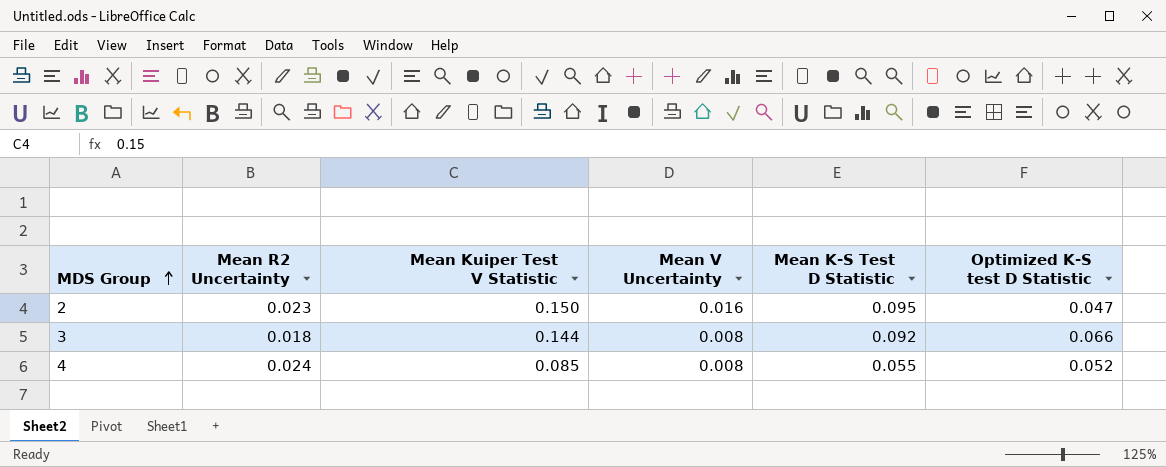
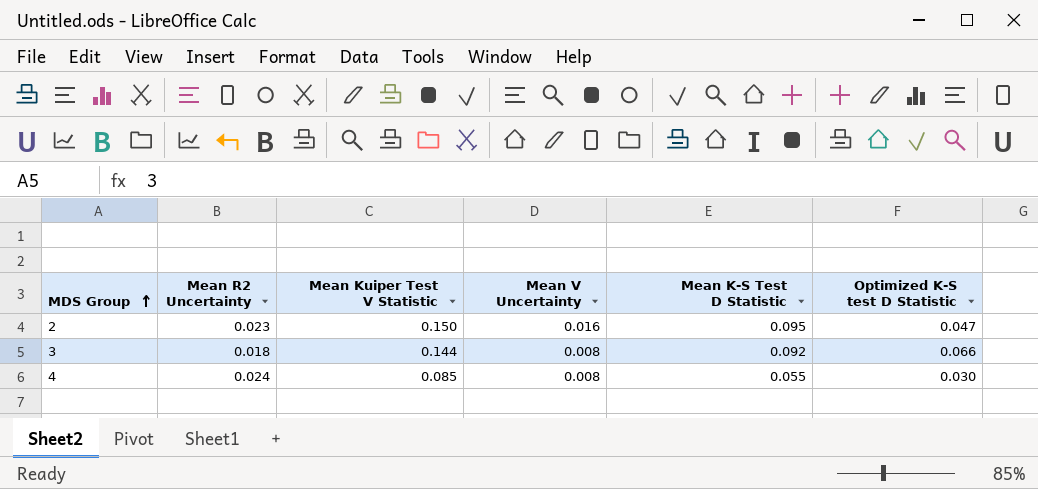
4 | Optimized K-S test D Statistic: 0.052 -> 0.030

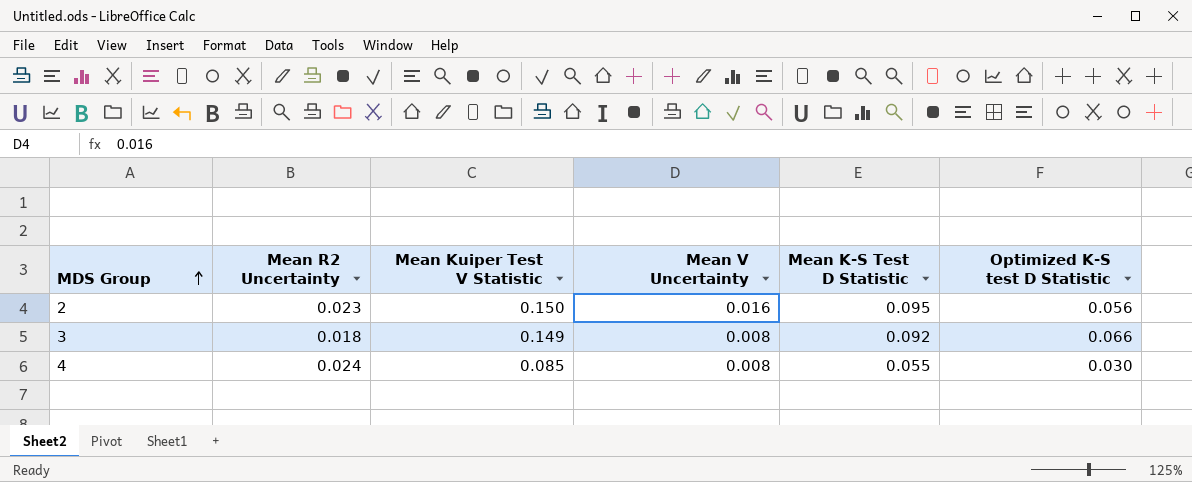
2 | Optimized K-S test D Statistic: 0.047 -> 0.056
3 | Mean Kuiper Test V Statistic: 0.144 -> 0.149

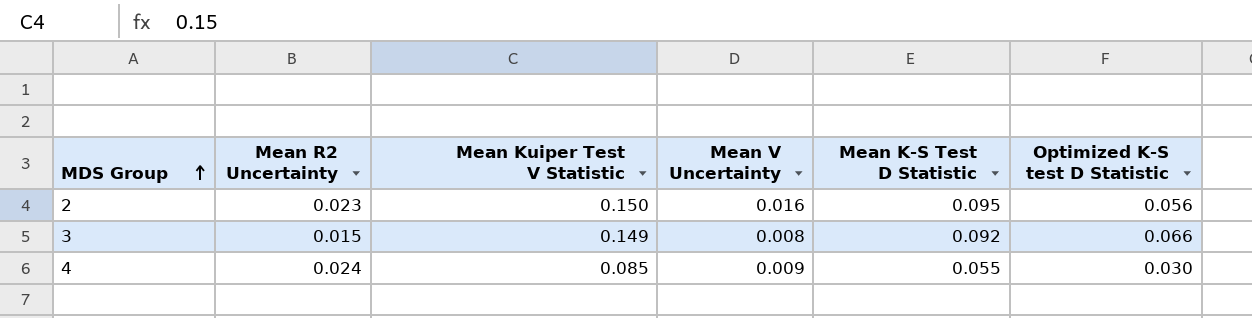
3 | Mean R2 Uncertainty: 0.018 -> 0.015
4 | Mean V Uncertainty: 0.008 -> 0.009

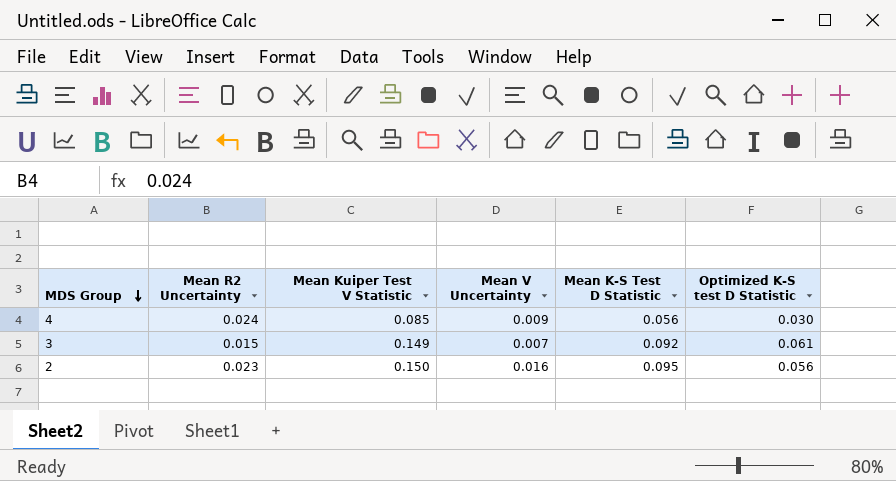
row order: MDS Group ascending -> MDS Group descending
4 | Mean K-S Test D Statistic: 0.055 -> 0.056
3 | Mean V Uncertainty: 0.008 -> 0.007
3 | Optimized K-S test D Statistic: 0.066 -> 0.061

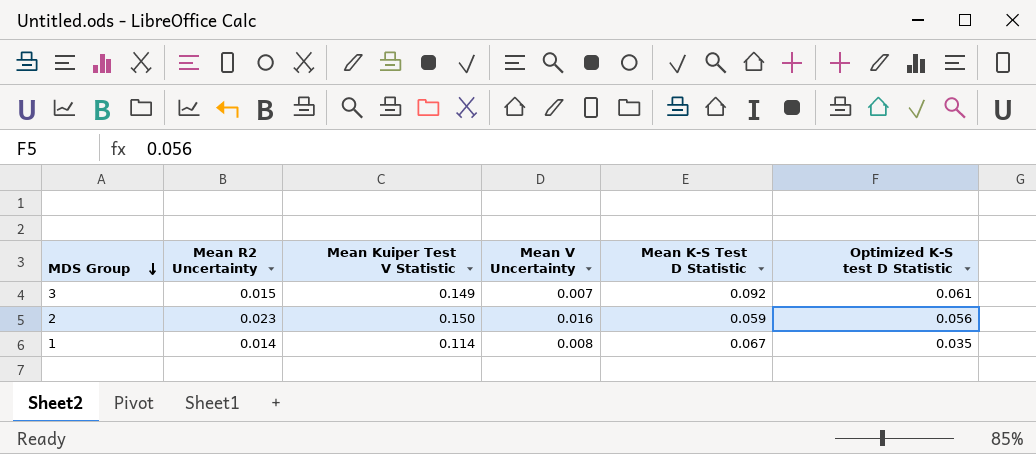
row 4: 0.024 | 0.085 | 0.009 | 0.056 | 0.030 -> none
2 | Mean K-S Test D Statistic: 0.095 -> 0.059
row 1: none -> 0.014 | 0.114 | 0.008 | 0.067 | 0.035

